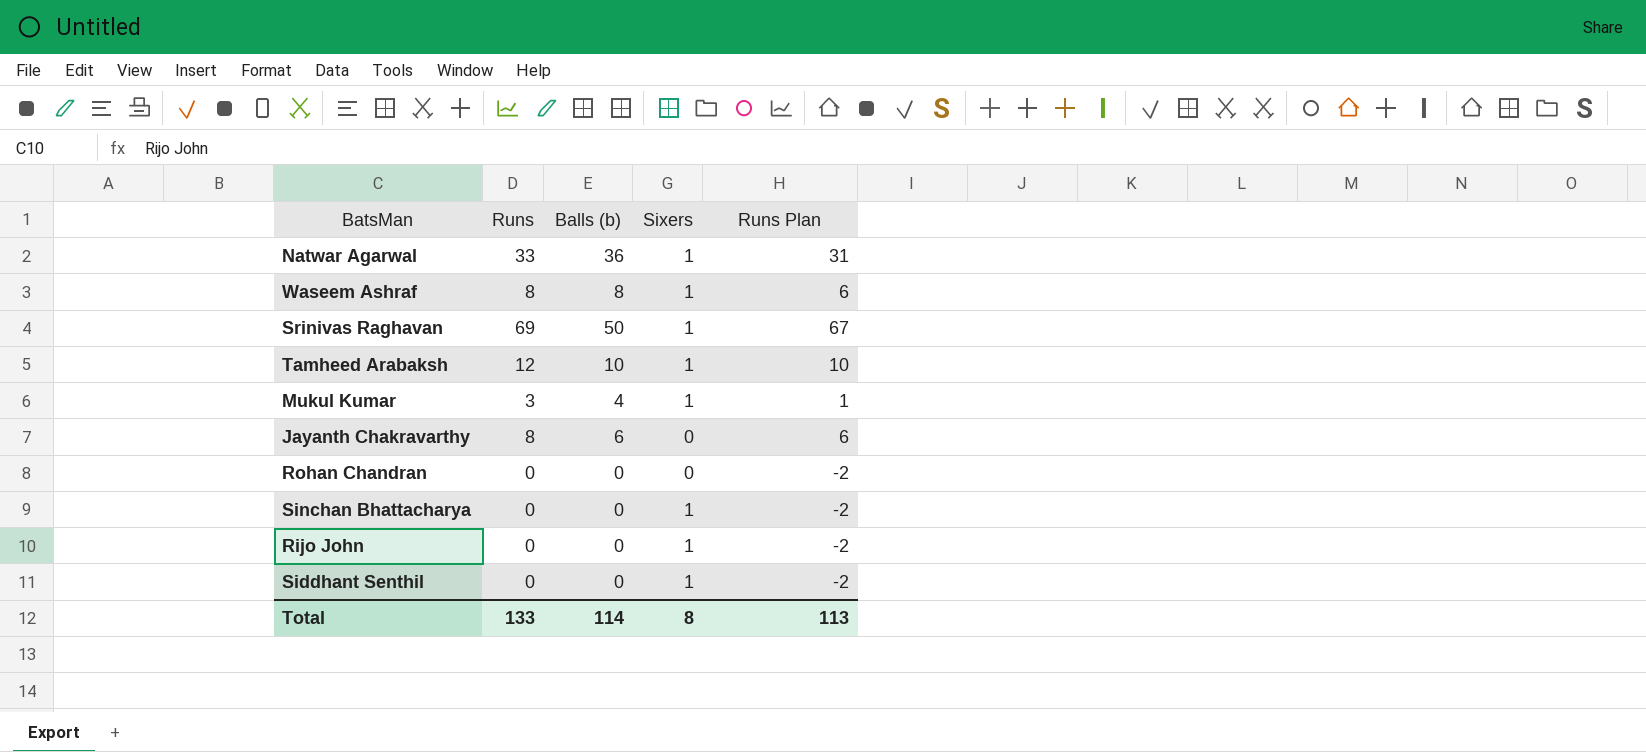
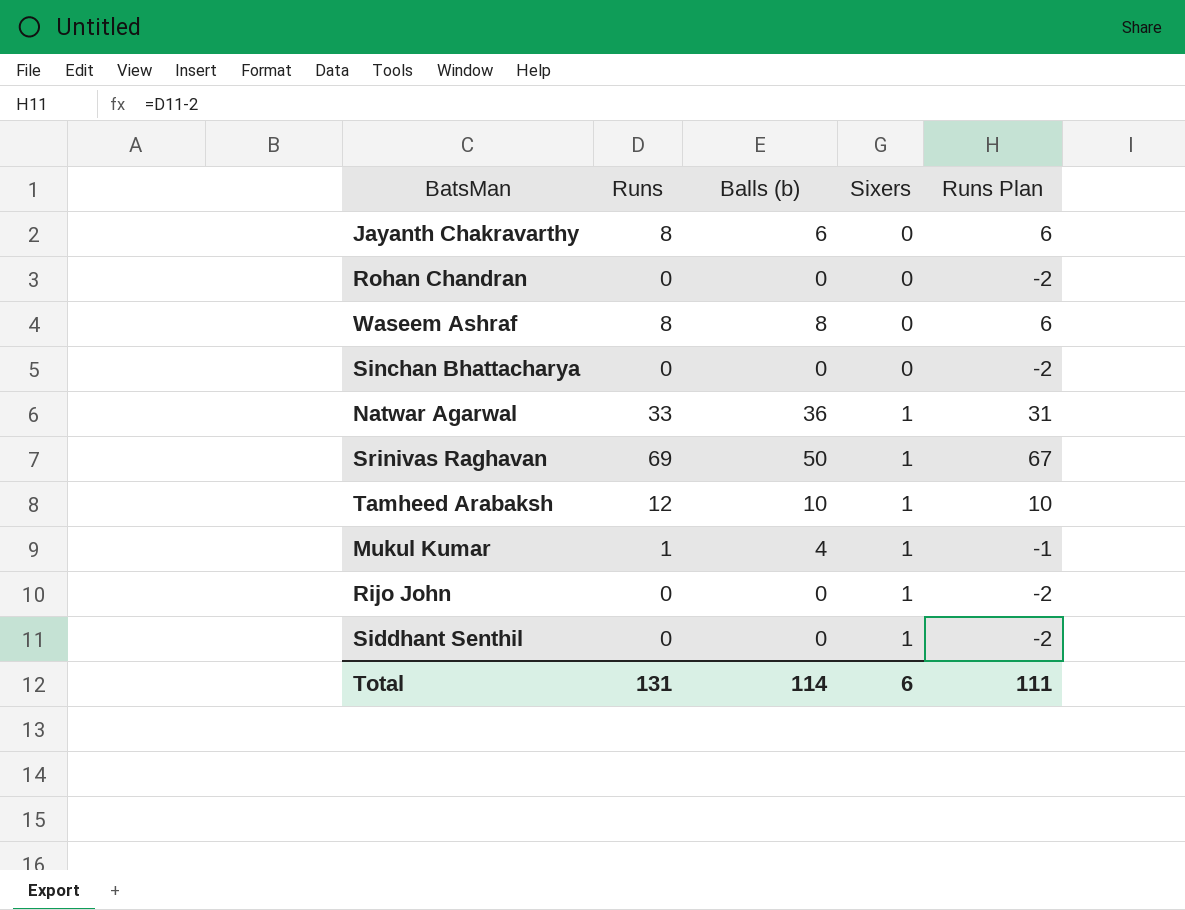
row order: none -> Sixers ascending
Waseem Ashraf | Sixers: 1 -> 0
Sinchan Bhattacharya | Sixers: 1 -> 0
Mukul Kumar | Runs: 3 -> 1
Mukul Kumar | Runs Plan: 1 -> -1
Total | Runs: 133 -> 131
Total | Sixers: 8 -> 6
Total | Runs Plan: 113 -> 111

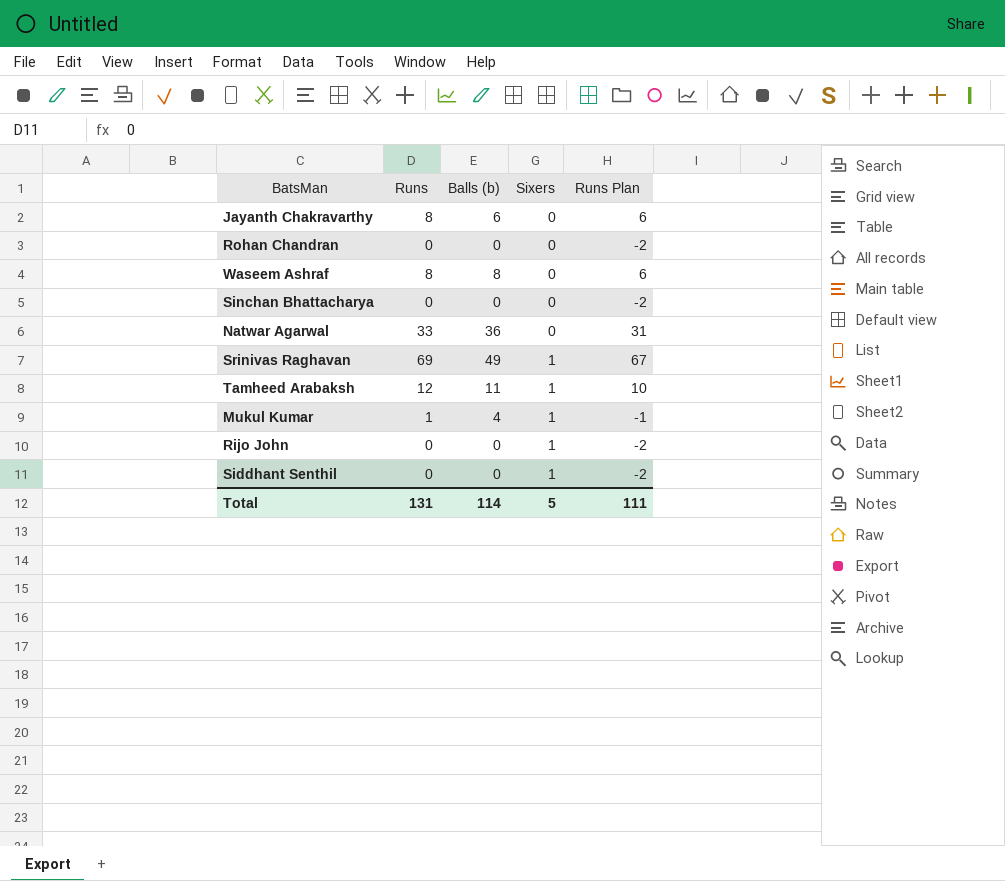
Natwar Agarwal | Sixers: 1 -> 0
Srinivas Raghavan | Balls (b): 50 -> 49
Tamheed Arabaksh | Balls (b): 10 -> 11
Total | Sixers: 6 -> 5

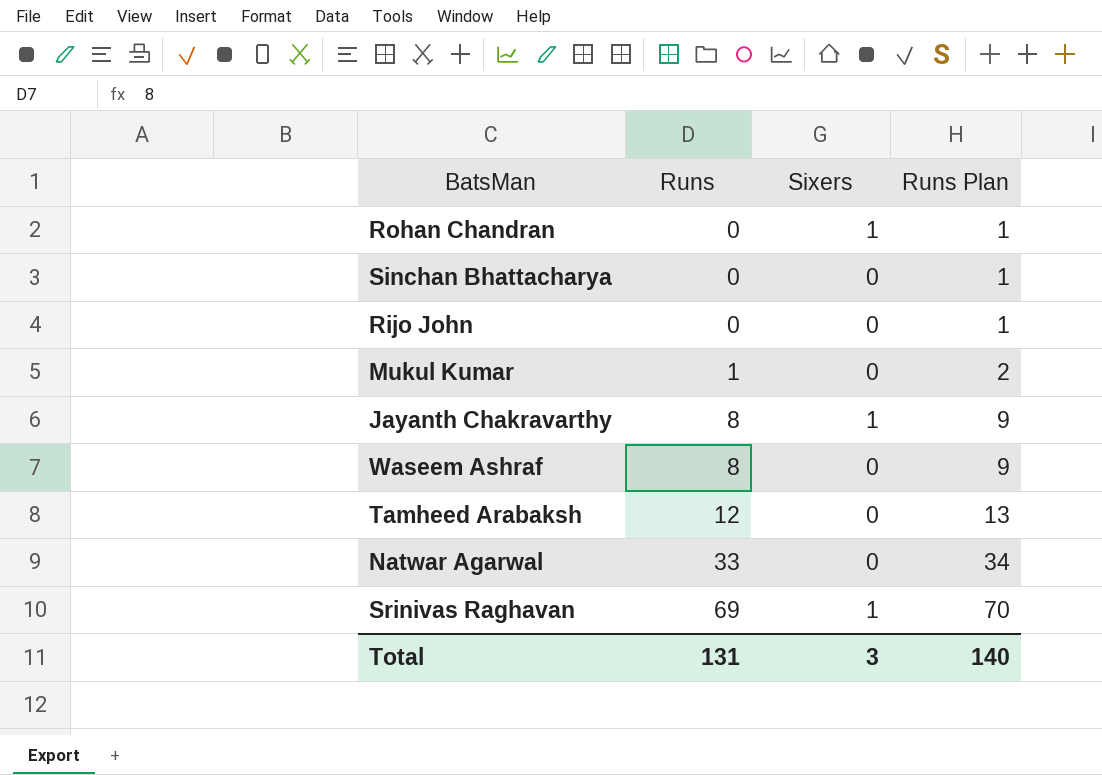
row order: Sixers ascending -> Runs ascending
column Balls (b) | position: 3 -> none
column Runs Plan | formula: [Runs] - 2 -> [Runs] + 1
row Siddhant Senthil: 0 | 0 | 1 | -2 -> none
Rohan Chandran | Sixers: 0 -> 1
Rijo John | Sixers: 1 -> 0
Mukul Kumar | Sixers: 1 -> 0
Jayanth Chakravarthy | Sixers: 0 -> 1
Tamheed Arabaksh | Sixers: 1 -> 0
Total | Sixers: 5 -> 3
Total | Runs Plan: 111 -> 140

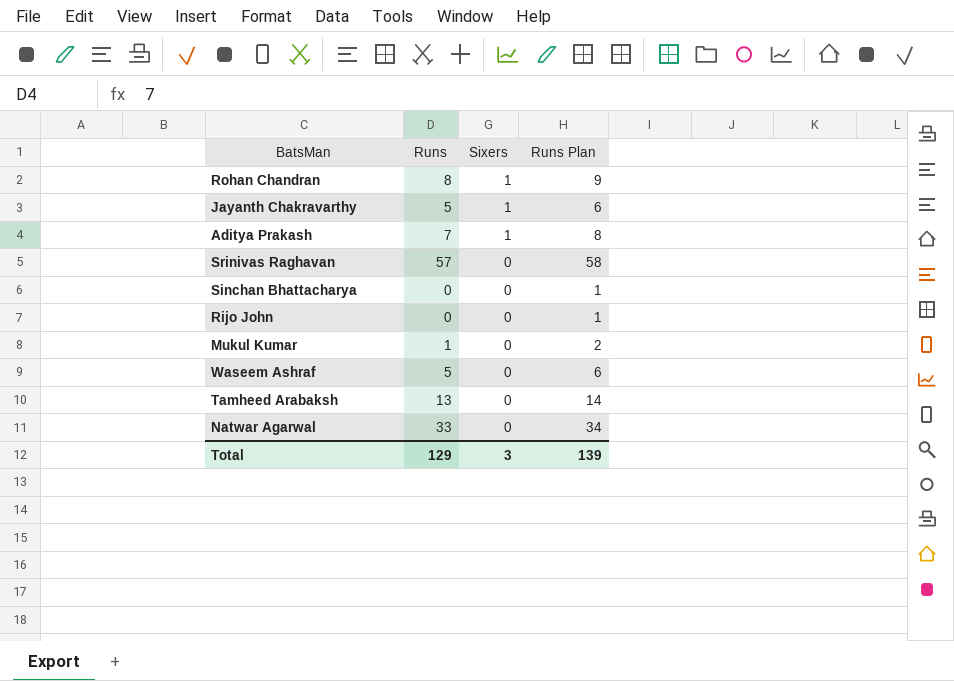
row order: Runs ascending -> Sixers descending
Rohan Chandran | Runs: 0 -> 8
Rohan Chandran | Runs Plan: 1 -> 9
Jayanth Chakravarthy | Runs: 8 -> 5
Jayanth Chakravarthy | Runs Plan: 9 -> 6
row Aditya Prakash: none -> 7 | 1 | 8
Srinivas Raghavan | Runs: 69 -> 57
Srinivas Raghavan | Sixers: 1 -> 0
Srinivas Raghavan | Runs Plan: 70 -> 58
Waseem Ashraf | Runs: 8 -> 5
Waseem Ashraf | Runs Plan: 9 -> 6
Tamheed Arabaksh | Runs: 12 -> 13
Tamheed Arabaksh | Runs Plan: 13 -> 14
Total | Runs: 131 -> 129
Total | Runs Plan: 140 -> 139

